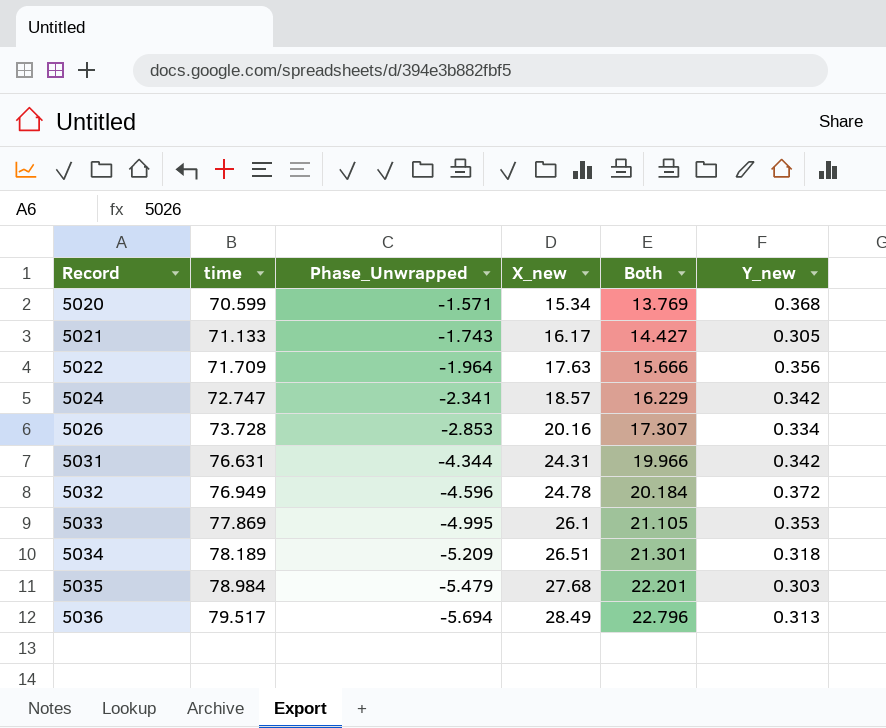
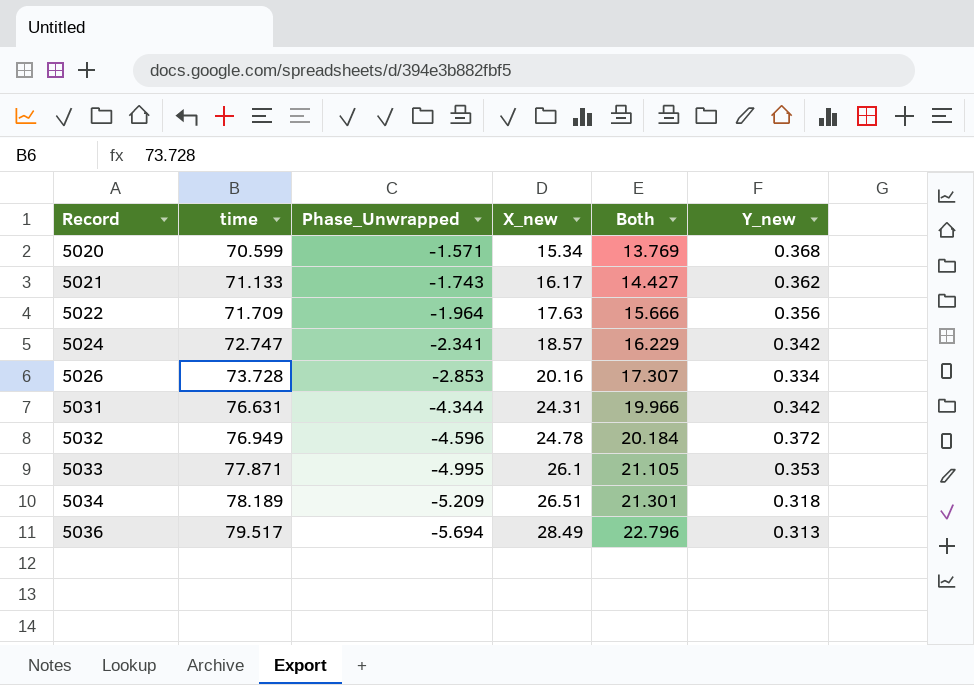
row 5035: 78.984 | -5.479 | 27.68 | 22.201 | 0.303 -> none
5021 | Y_new: 0.305 -> 0.362
5033 | time: 77.869 -> 77.871

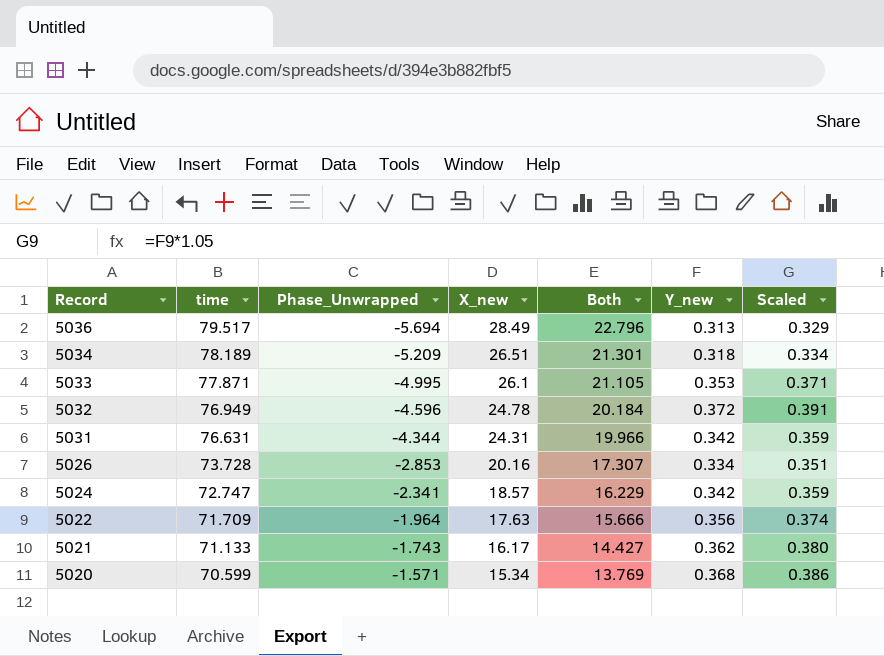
row order: Record ascending -> Record descending
column Scaled | formula: none -> [Y_new] * 1.05

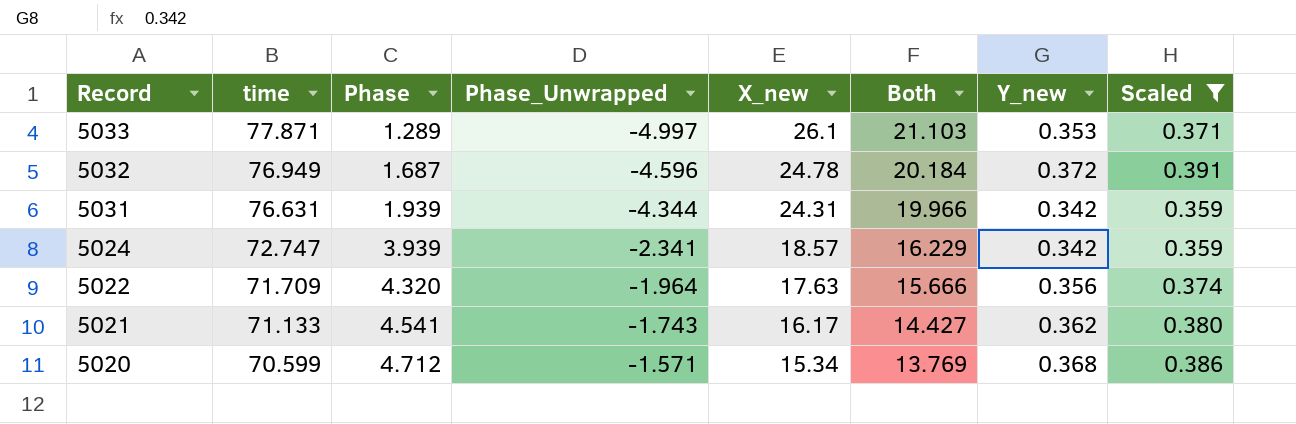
filter: none -> Scaled >= 0.359
column Phase | position: none -> 3
5033 | Phase_Unwrapped: -4.995 -> -4.997
5033 | Both: 21.105 -> 21.103

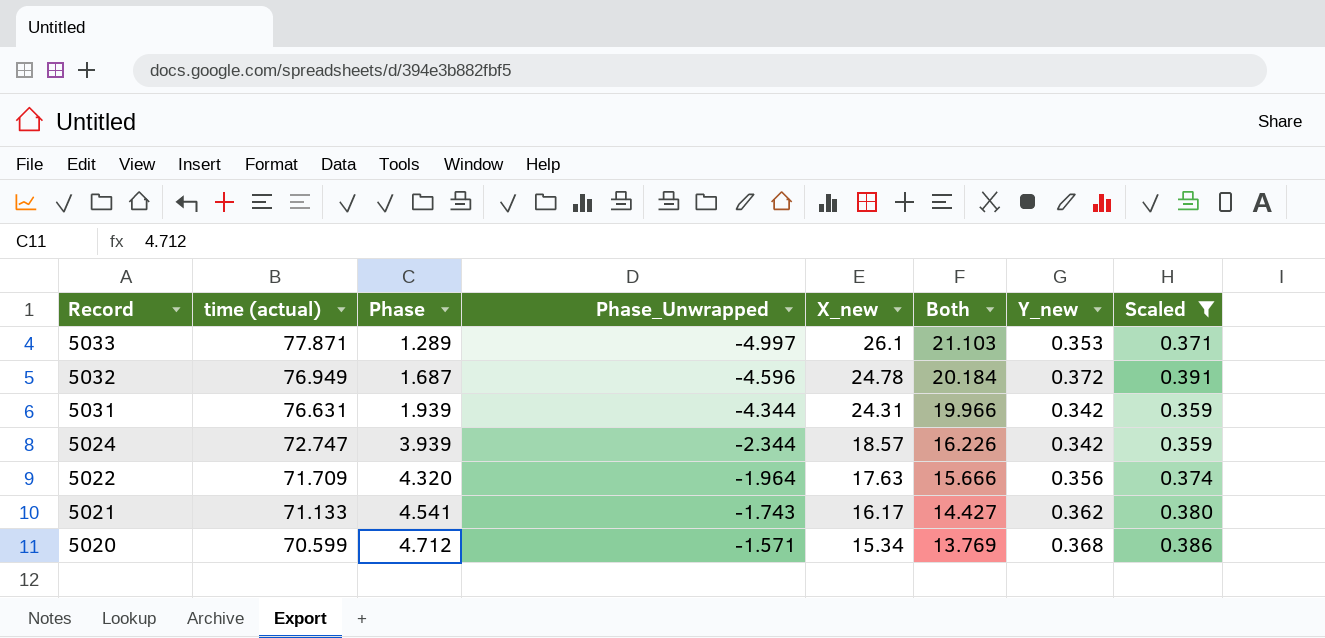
column name: time -> time (actual)
5024 | Phase_Unwrapped: -2.341 -> -2.344
5024 | Both: 16.229 -> 16.226

